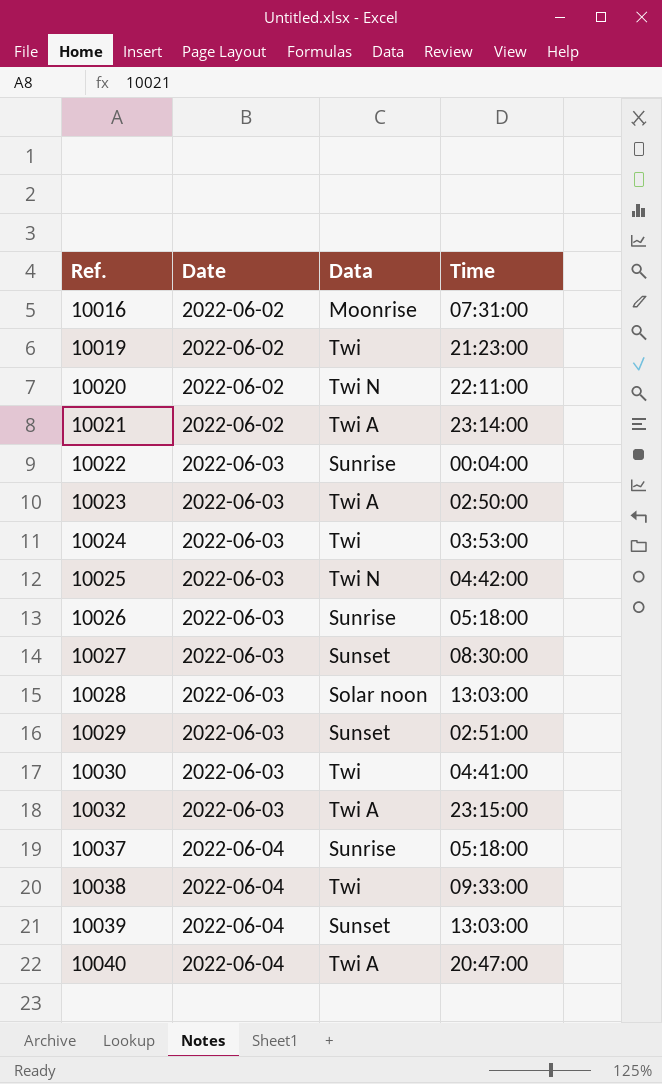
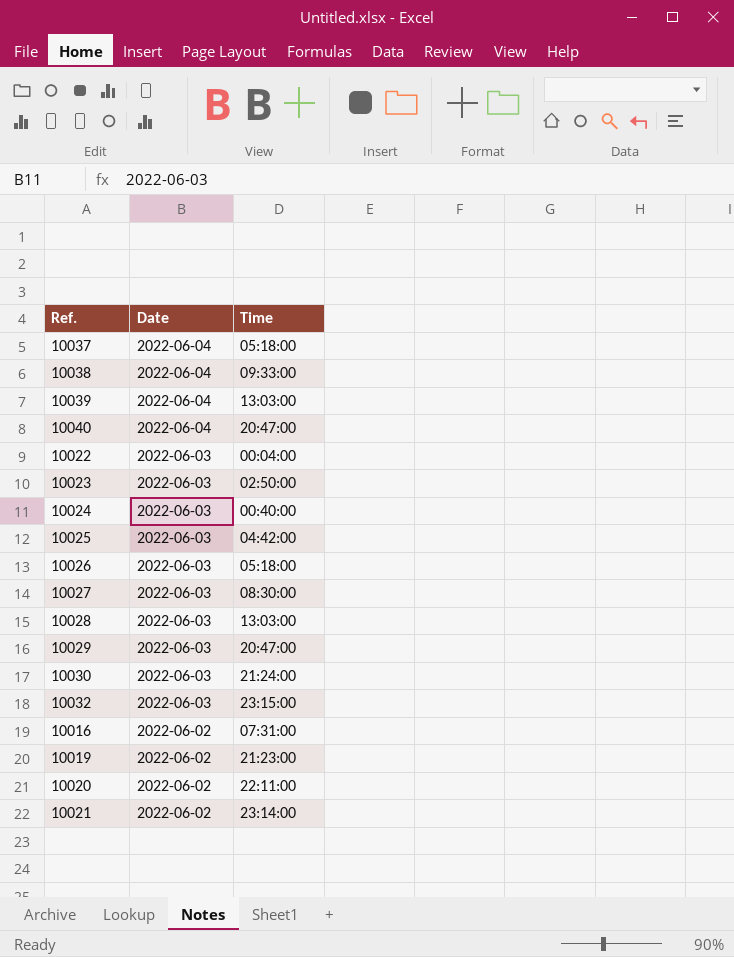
row order: Ref. ascending -> Date descending
column Data | position: 3 -> none
10024 | Time: 03:53:00 -> 00:40:00
10029 | Time: 02:51:00 -> 20:47:00
10030 | Time: 04:41:00 -> 21:24:00

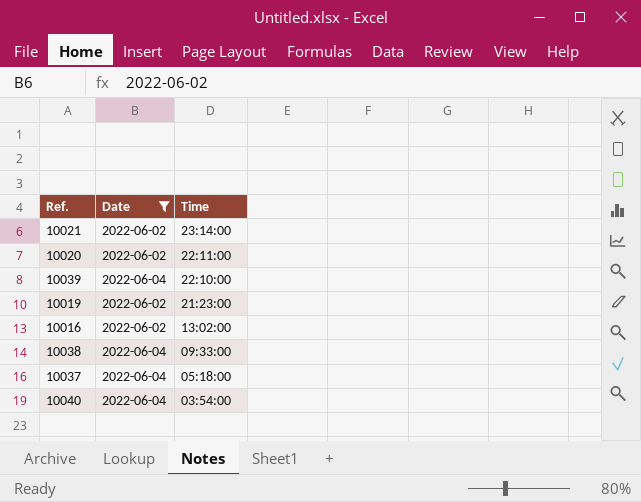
filter: none -> Date != 2022-06-03
row order: Date descending -> Time descending
10039 | Time: 13:03:00 -> 22:10:00
10016 | Time: 07:31:00 -> 13:02:00
10040 | Time: 20:47:00 -> 03:54:00

